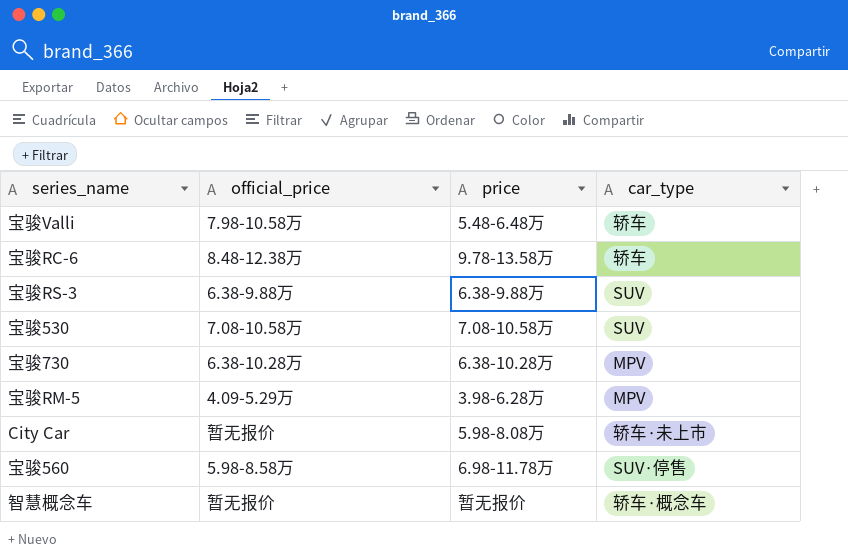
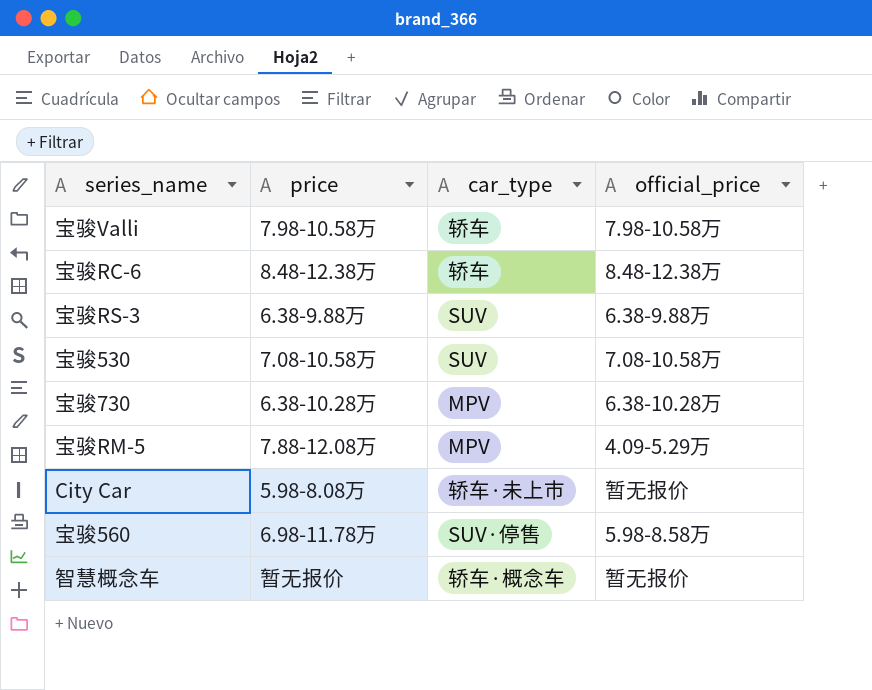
column official_price | position: 2 -> 4
宝骏Valli | price: 5.48-6.48万 -> 7.98-10.58万
宝骏RC-6 | price: 9.78-13.58万 -> 8.48-12.38万
宝骏RM-5 | price: 3.98-6.28万 -> 7.88-12.08万

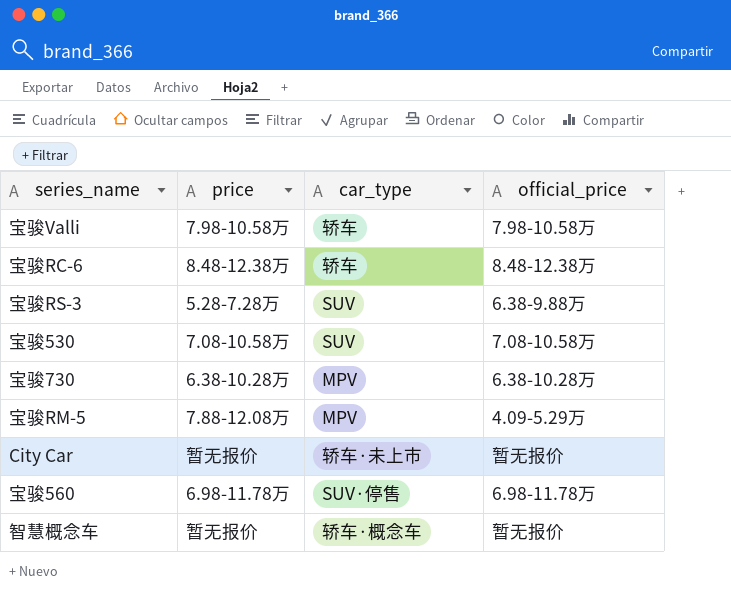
宝骏RS-3 | price: 6.38-9.88万 -> 5.28-7.28万
City Car | price: 5.98-8.08万 -> 暂无报价
宝骏560 | official_price: 5.98-8.58万 -> 6.98-11.78万

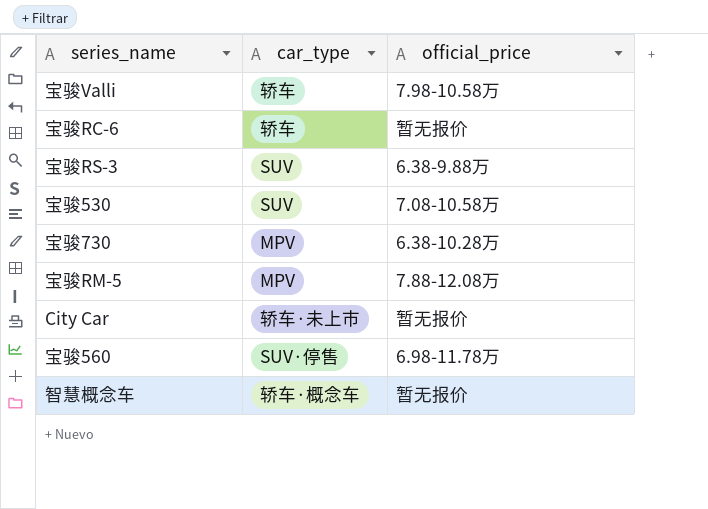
column price | position: 2 -> none
宝骏RC-6 | official_price: 8.48-12.38万 -> 暂无报价
宝骏RM-5 | official_price: 4.09-5.29万 -> 7.88-12.08万

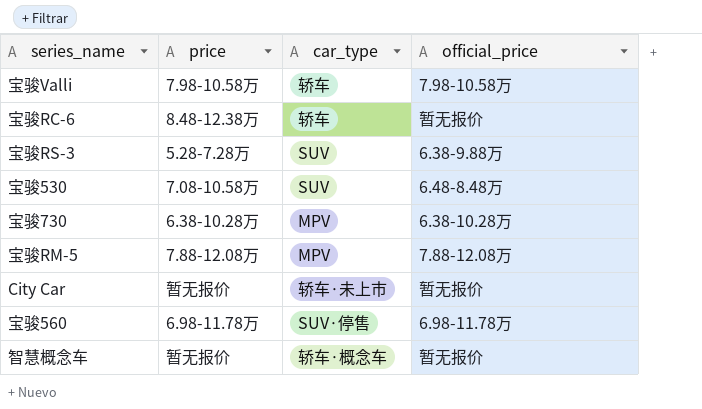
column price | position: none -> 2
宝骏530 | official_price: 7.08-10.58万 -> 6.48-8.48万

